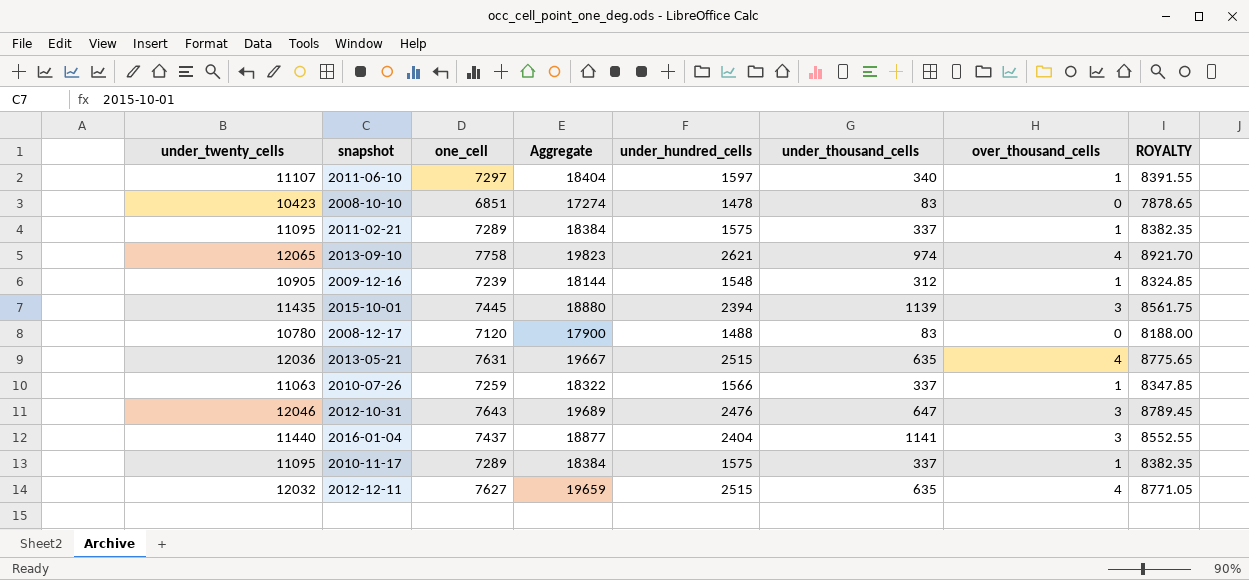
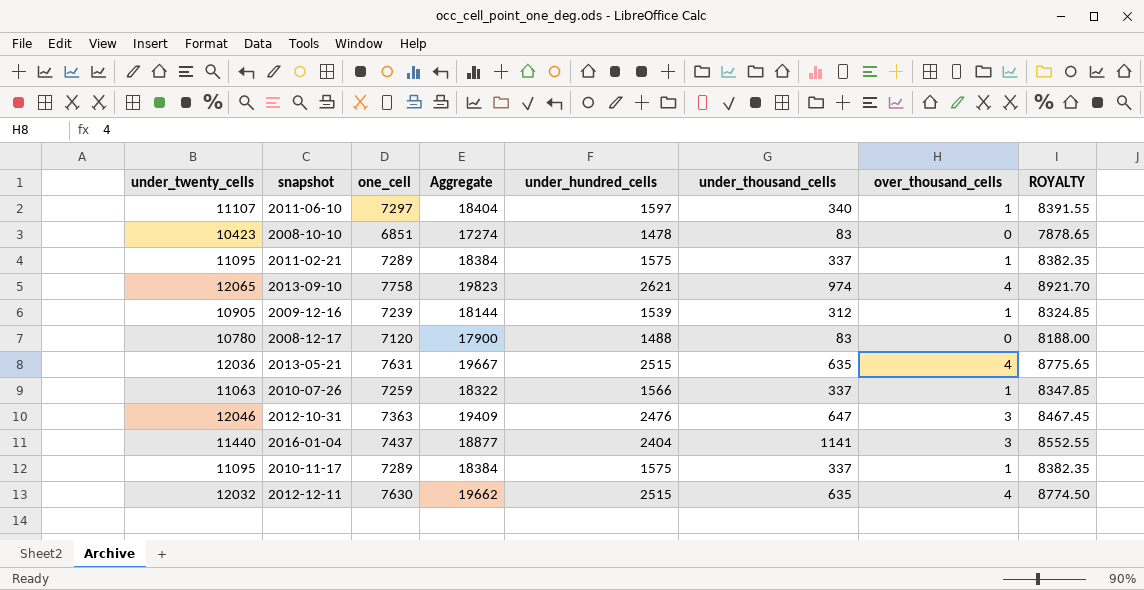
row 2015-10-01: 11435 | 7445 | 18880 | 2394 | 1139 | 3 | 8561.75 -> none
2009-12-16 | under_hundred_cells: 1548 -> 1539
2012-10-31 | one_cell: 7643 -> 7363
2012-10-31 | Aggregate: 19689 -> 19409
2012-10-31 | ROYALTY: 8789.45 -> 8467.45
2012-12-11 | one_cell: 7627 -> 7630
2012-12-11 | Aggregate: 19659 -> 19662
2012-12-11 | ROYALTY: 8771.05 -> 8774.50

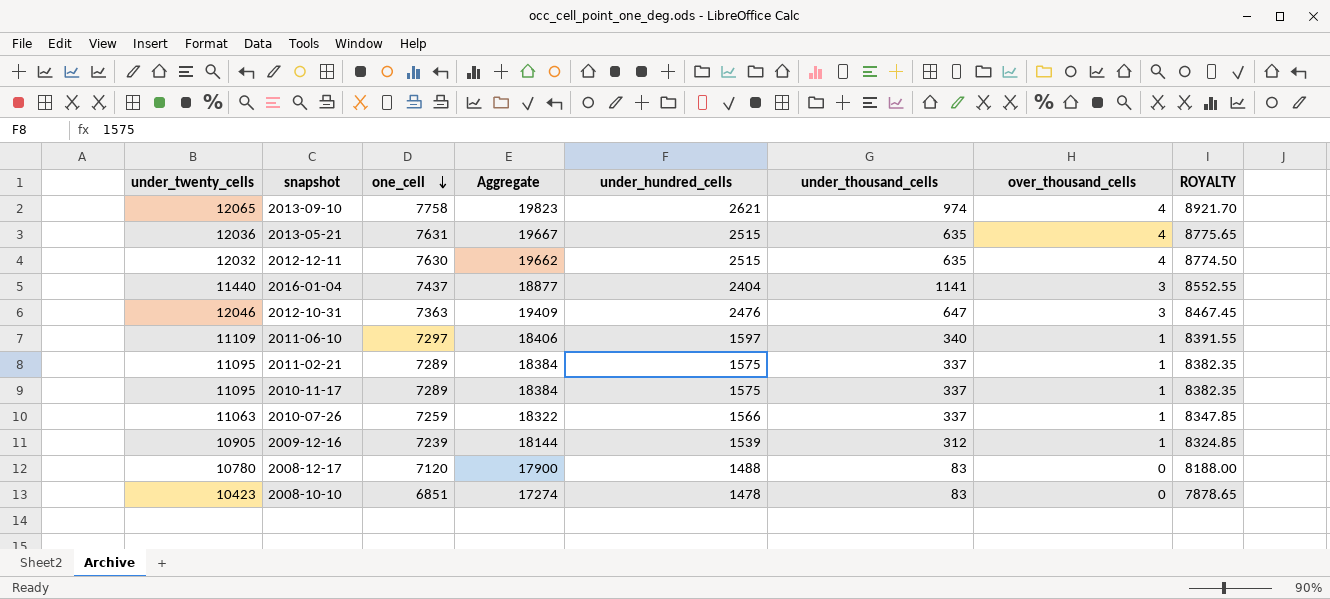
row order: none -> one_cell descending
2011-06-10 | under_twenty_cells: 11107 -> 11109
2011-06-10 | Aggregate: 18404 -> 18406

